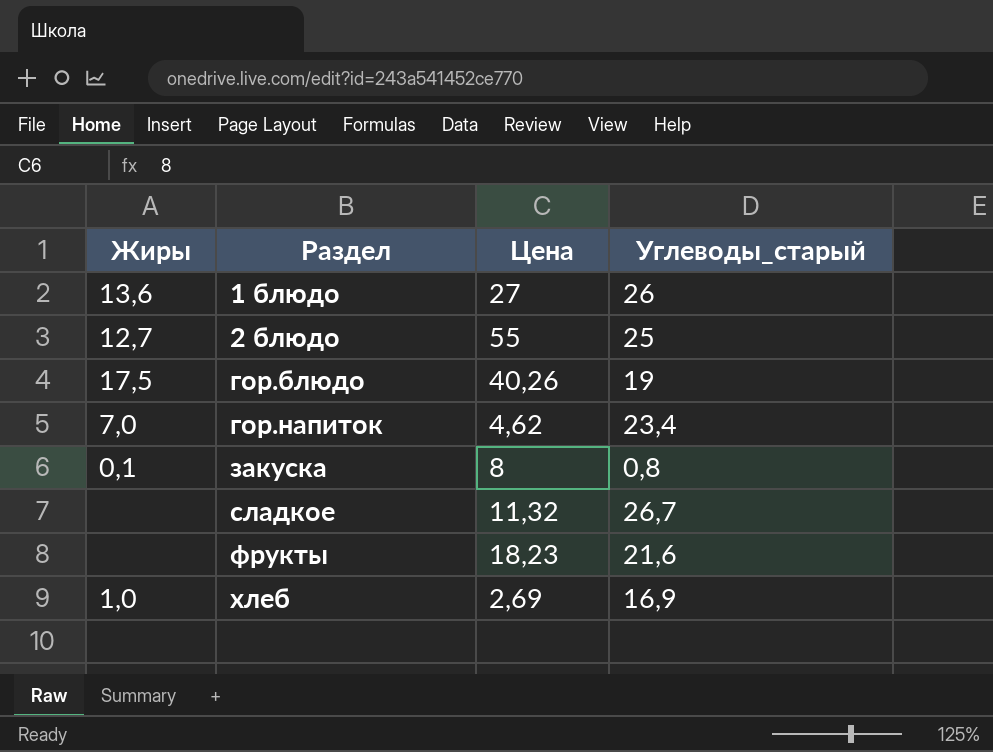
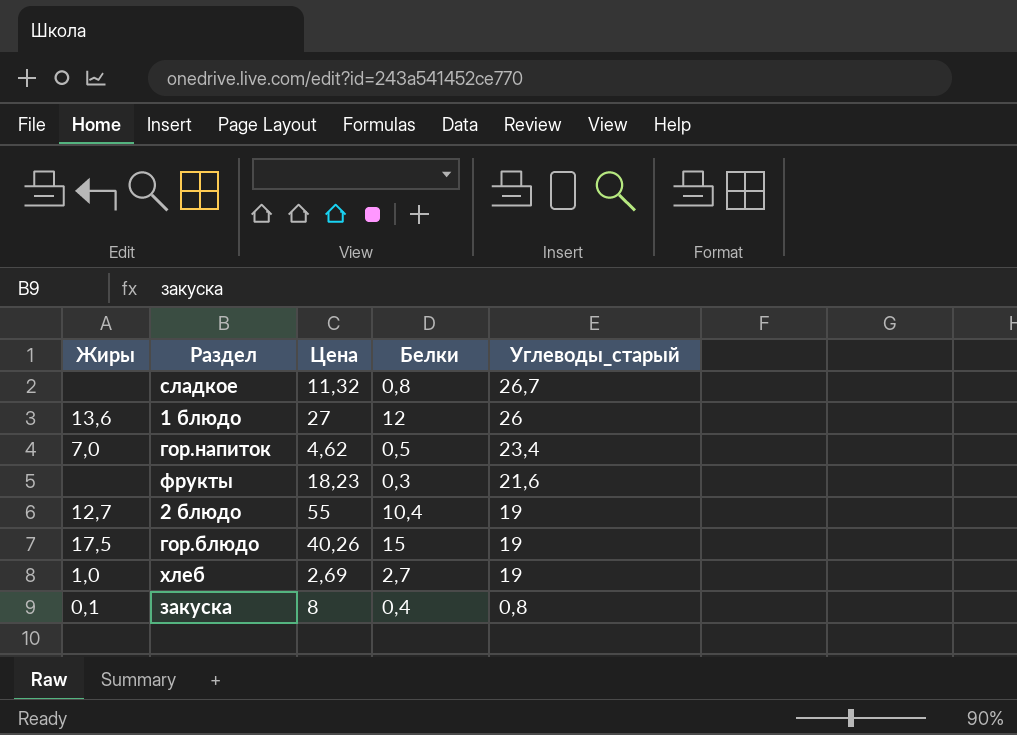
row order: Раздел ascending -> Углеводы_старый descending
column Белки | position: none -> 4
2 блюдо | Углеводы_старый: 25 -> 19
хлеб | Углеводы_старый: 16,9 -> 19

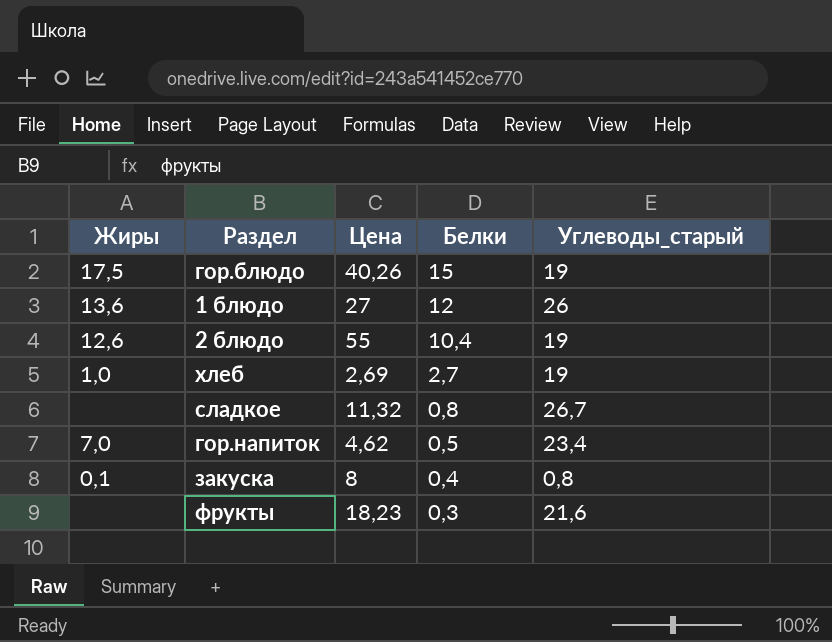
row order: Углеводы_старый descending -> Белки descending
2 блюдо | Жиры: 12,7 -> 12,6

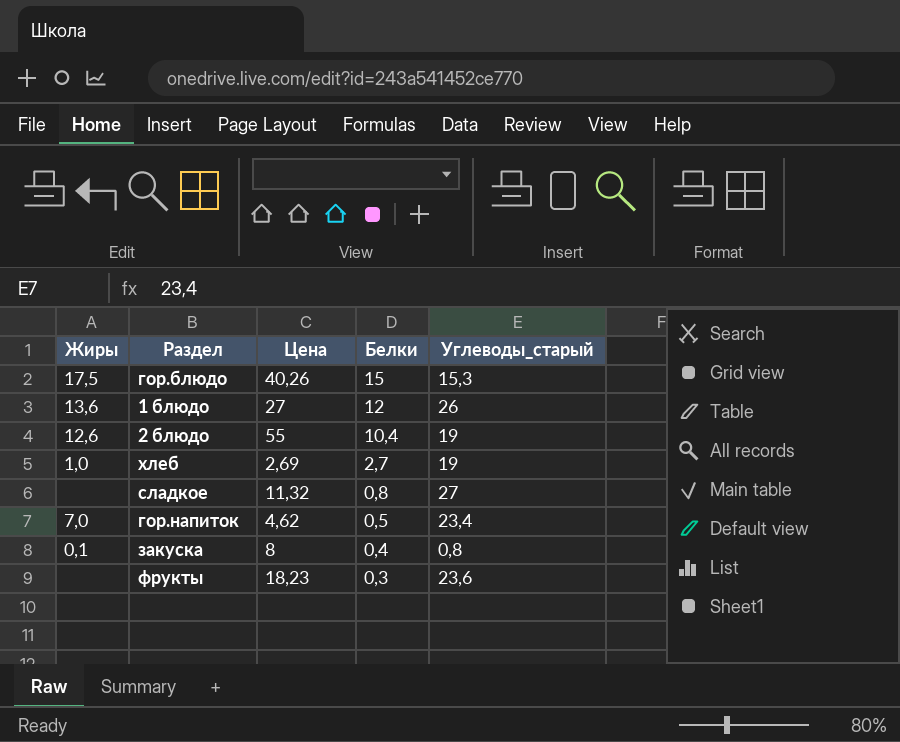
гор.блюдо | Углеводы_старый: 19 -> 15,3
сладкое | Углеводы_старый: 26,7 -> 27
фрукты | Углеводы_старый: 21,6 -> 23,6

